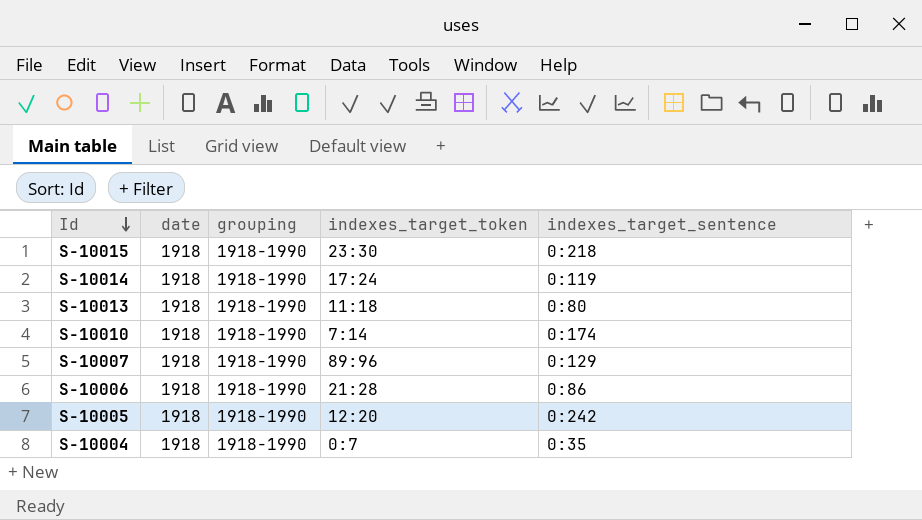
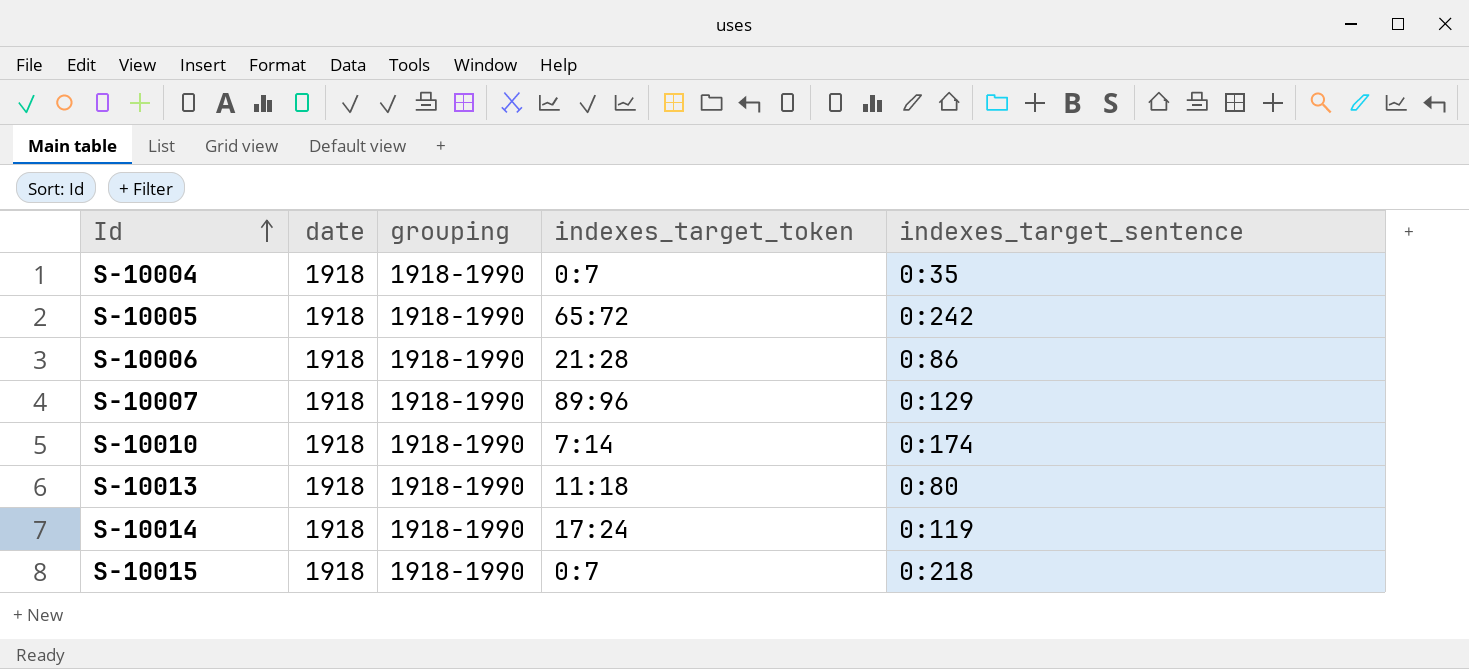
row order: Id descending -> Id ascending
S-10005 | indexes_target_token: 12:20 -> 65:72
S-10015 | indexes_target_token: 23:30 -> 0:7

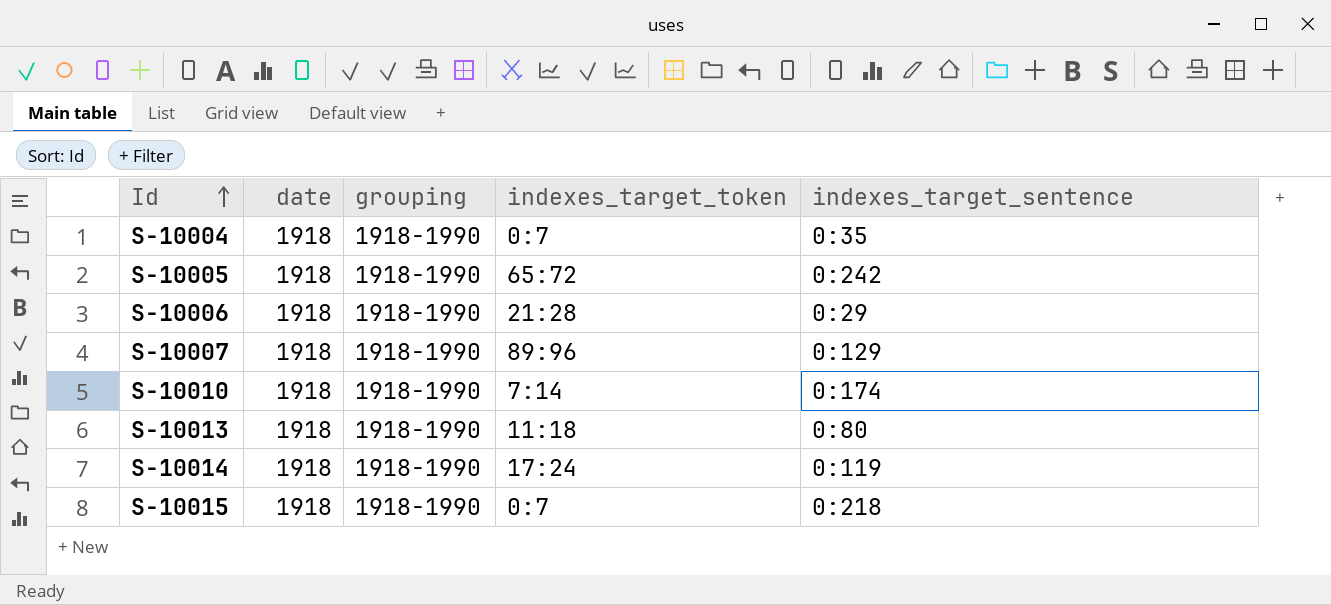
S-10006 | indexes_target_sentence: 0:86 -> 0:29

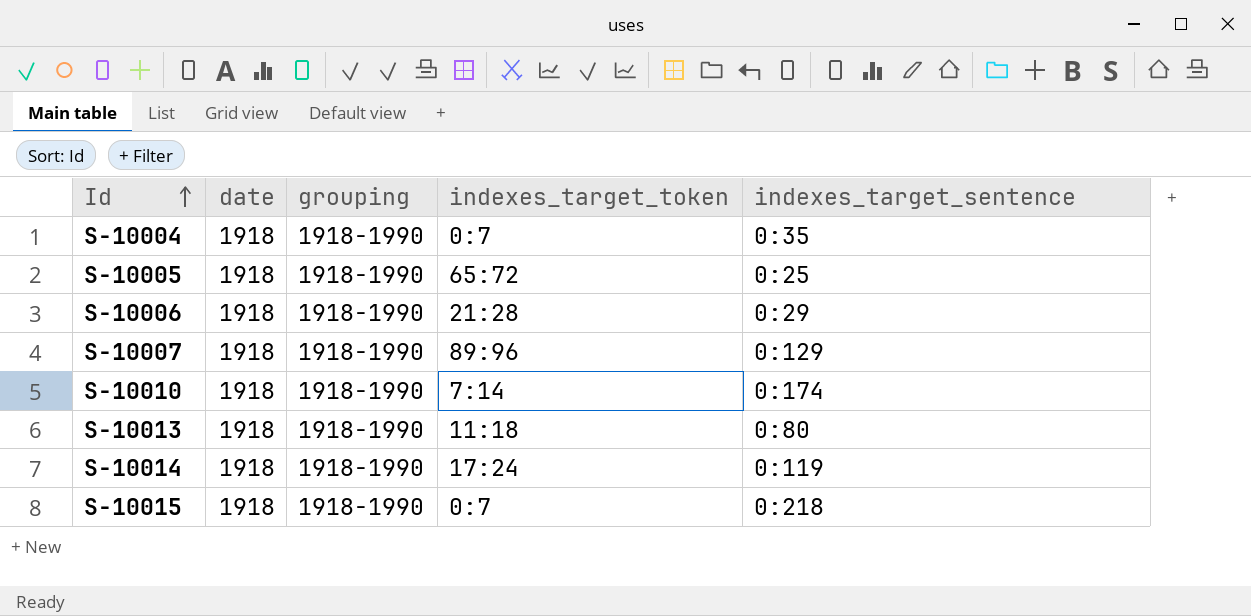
S-10005 | indexes_target_sentence: 0:242 -> 0:25

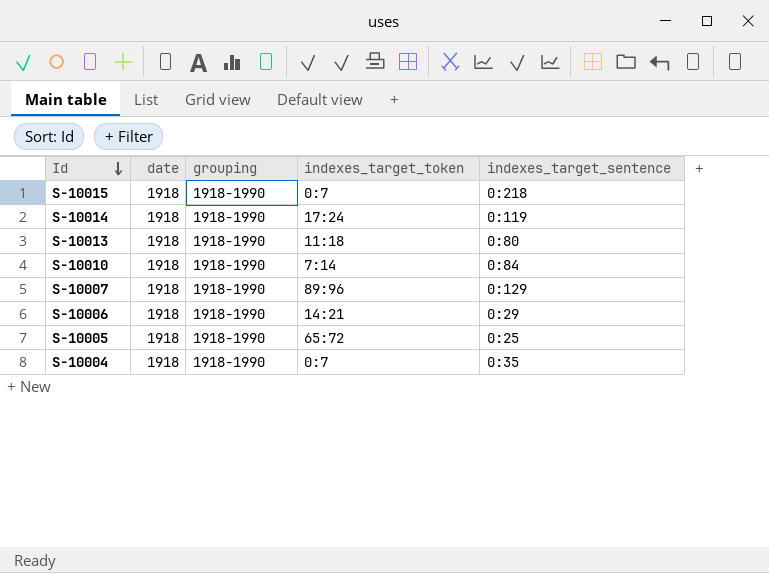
row order: Id ascending -> Id descending
S-10010 | indexes_target_sentence: 0:174 -> 0:84
S-10006 | indexes_target_token: 21:28 -> 14:21

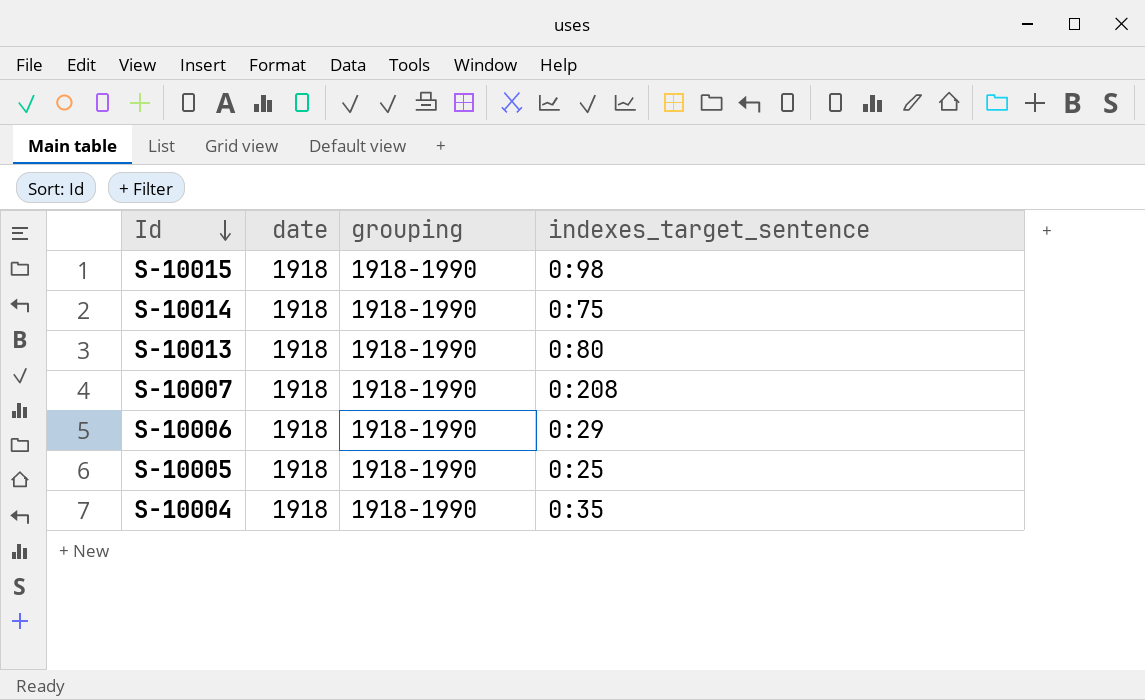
column indexes_target_token | position: 4 -> none
row S-10010: 1918 | 1918-1990 | 7:14 | 0:84 -> none
S-10015 | indexes_target_sentence: 0:218 -> 0:98
S-10014 | indexes_target_sentence: 0:119 -> 0:75
S-10007 | indexes_target_sentence: 0:129 -> 0:208

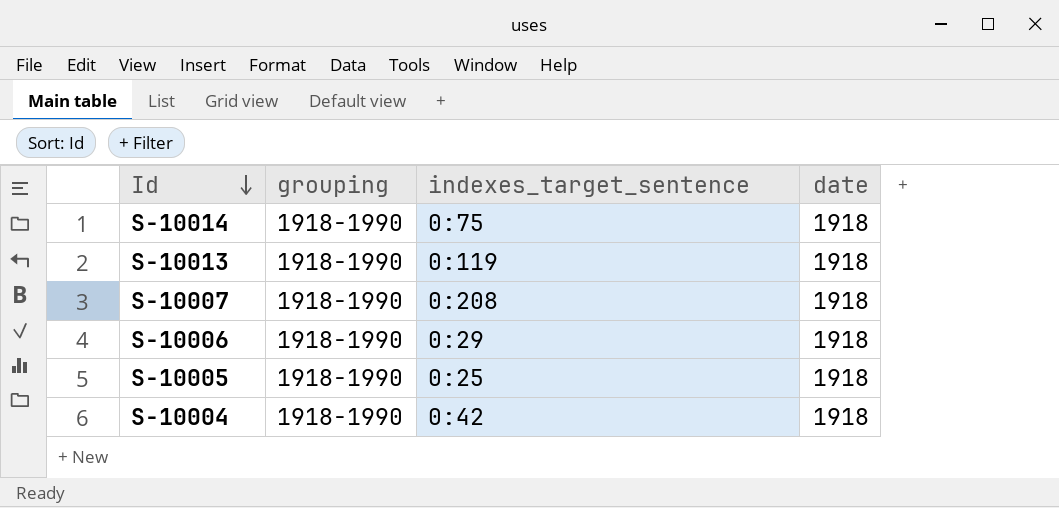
column date | position: 2 -> 4
row S-10015: 1918 | 1918-1990 | 0:98 -> none
S-10013 | indexes_target_sentence: 0:80 -> 0:119
S-10004 | indexes_target_sentence: 0:35 -> 0:42

